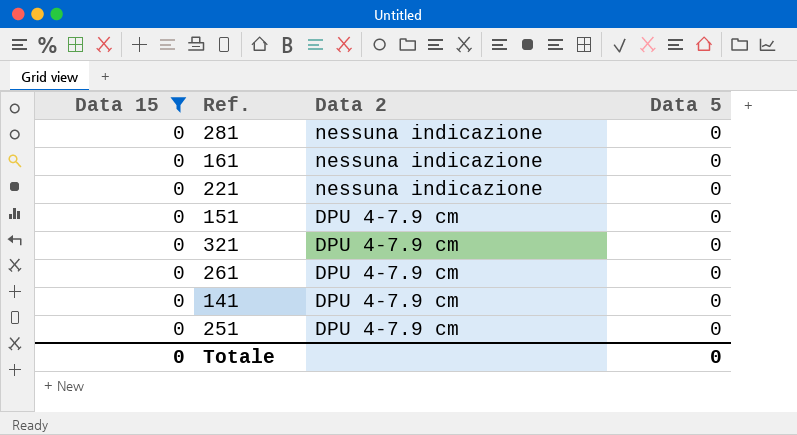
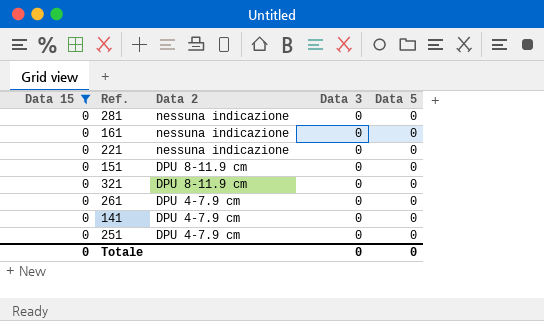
column Data 3 | position: none -> 4
151 | Data 2: DPU 4-7.9 cm -> DPU 8-11.9 cm
321 | Data 2: DPU 4-7.9 cm -> DPU 8-11.9 cm

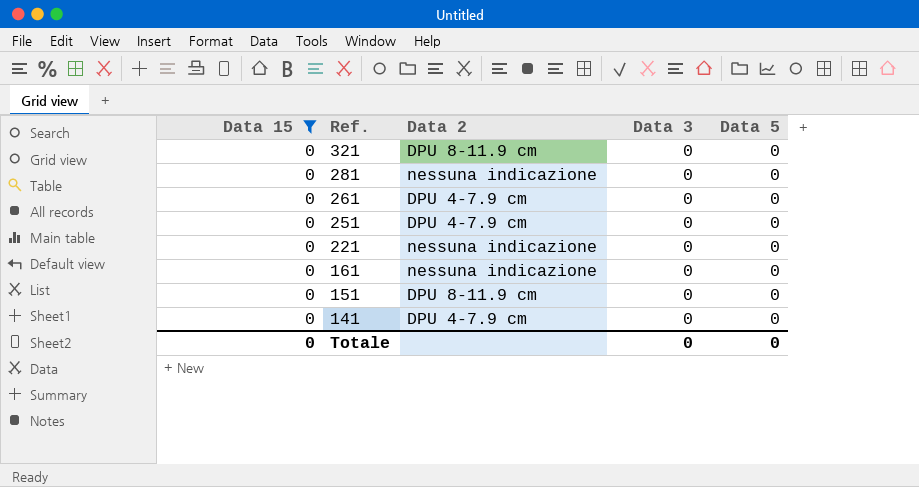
row order: Data 2 descending -> Ref. descending

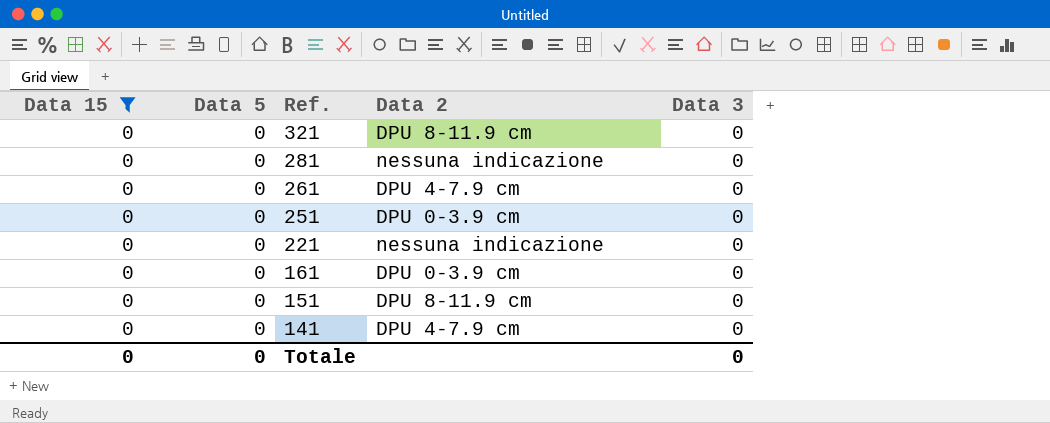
column Data 5 | position: 5 -> 2
251 | Data 2: DPU 4-7.9 cm -> DPU 0-3.9 cm
161 | Data 2: nessuna indicazione -> DPU 0-3.9 cm

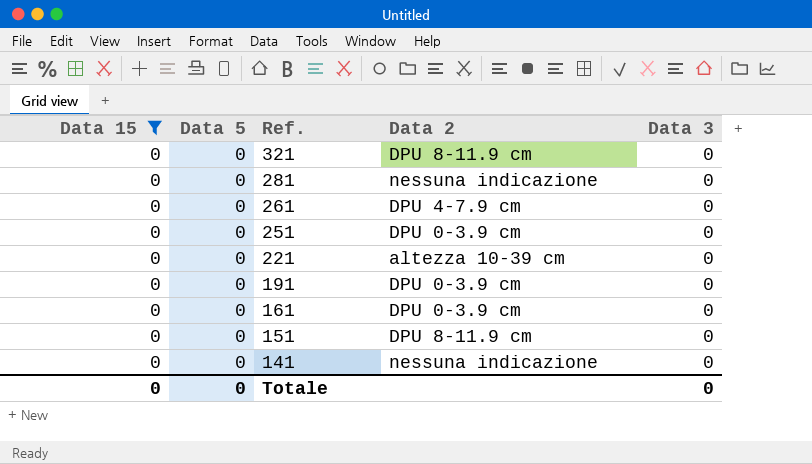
221 | Data 2: nessuna indicazione -> altezza 10-39 cm
row 191: none -> 0 | 0 | DPU 0-3.9 cm | 0
141 | Data 2: DPU 4-7.9 cm -> nessuna indicazione

